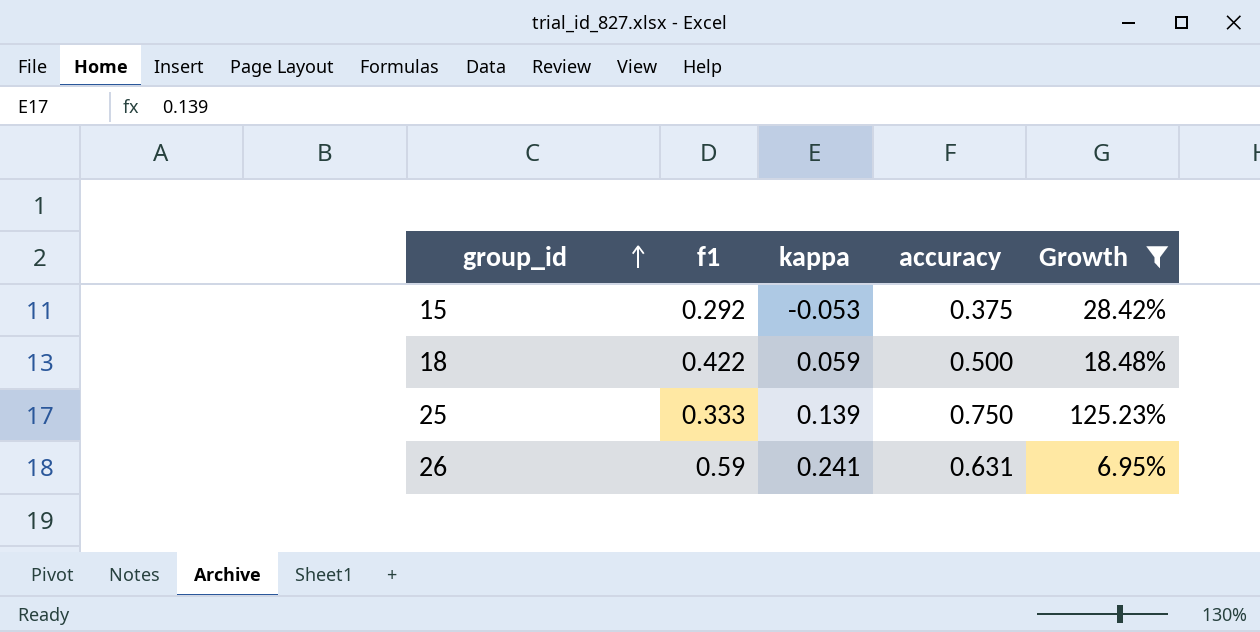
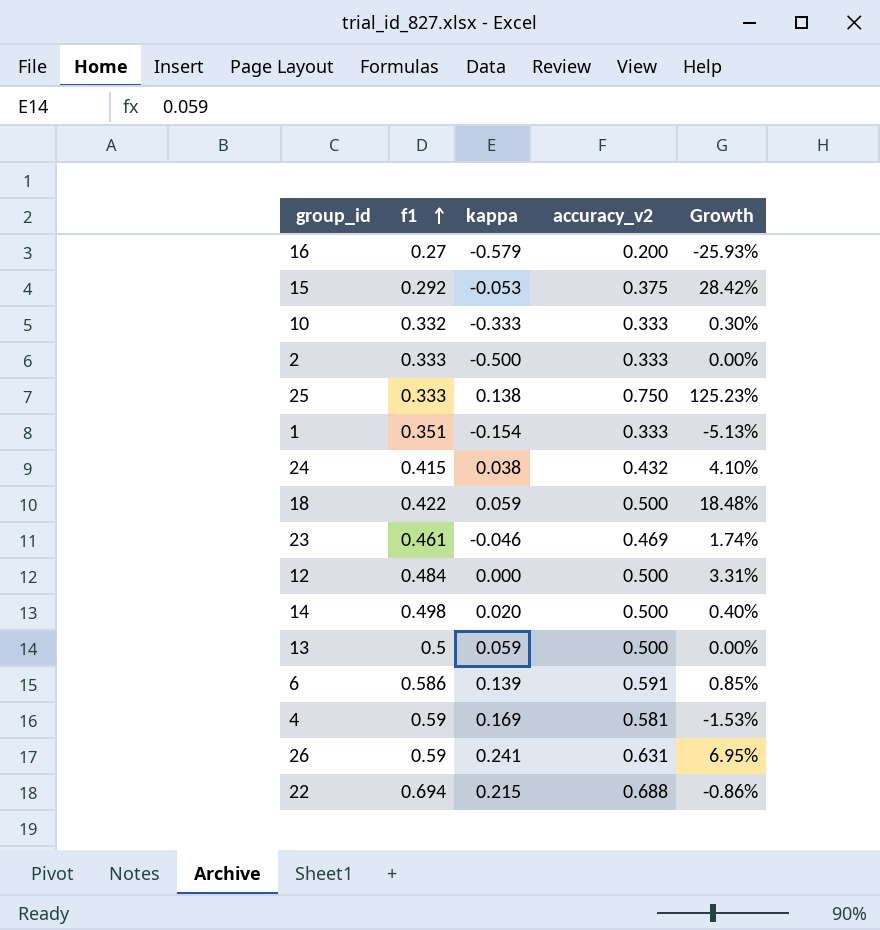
filter: Growth >= 6.95% -> none
row order: group_id ascending -> f1 ascending
column name: accuracy -> accuracy_v2
25 | kappa: 0.139 -> 0.138

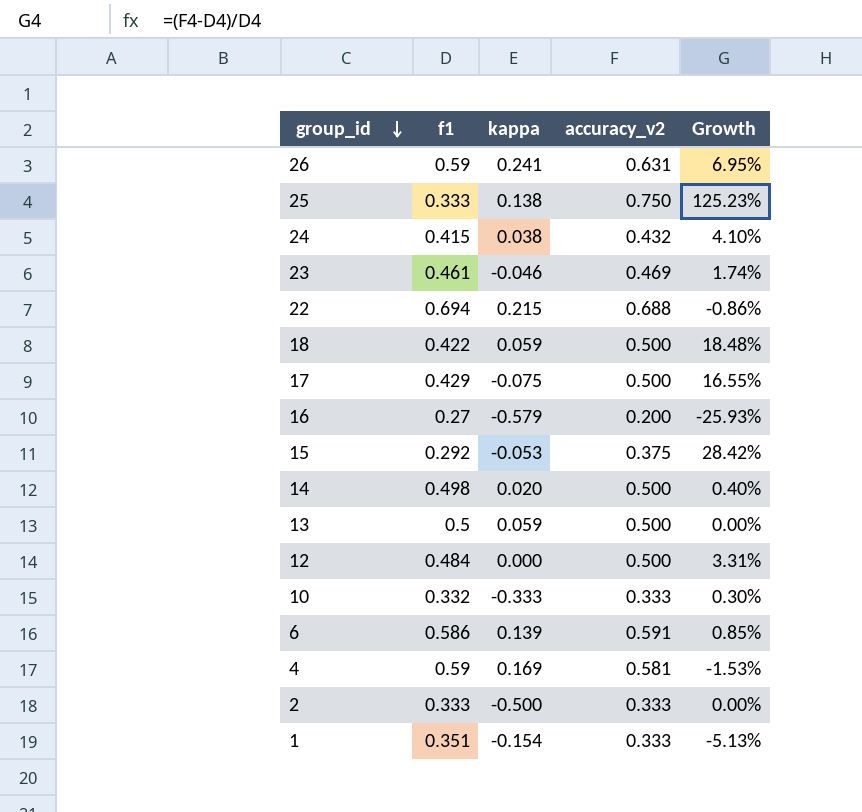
row order: f1 ascending -> group_id descending
row 17: none -> 0.429 | -0.075 | 0.500 | 16.55%

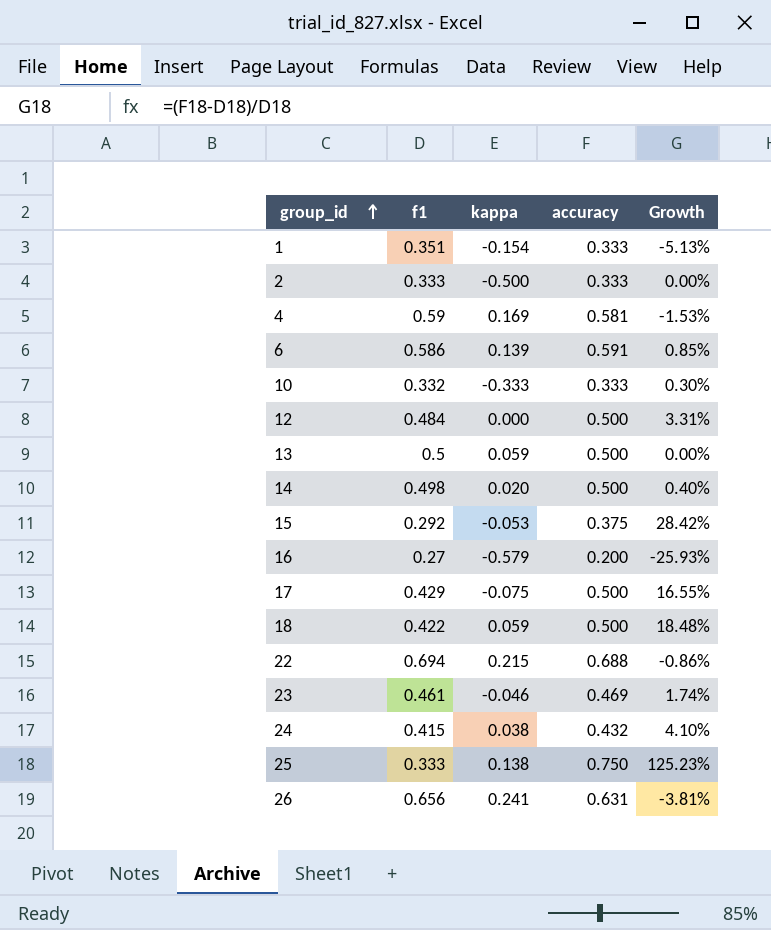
row order: group_id descending -> group_id ascending
column name: accuracy_v2 -> accuracy
26 | f1: 0.59 -> 0.656
26 | Growth: 6.95% -> -3.81%

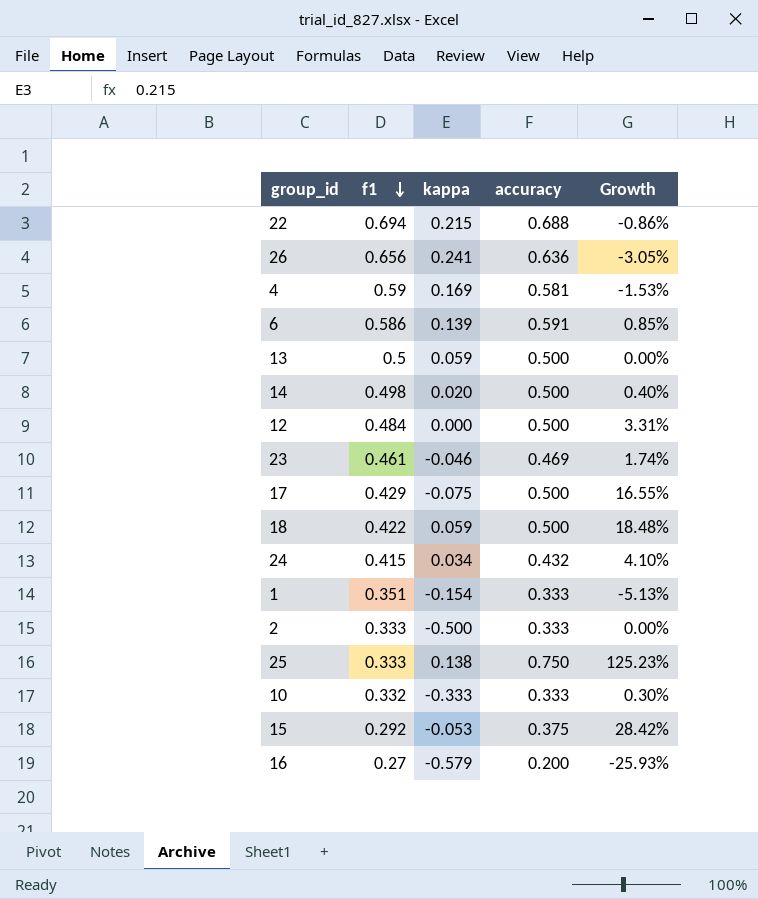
row order: group_id ascending -> f1 descending
26 | accuracy: 0.631 -> 0.636
26 | Growth: -3.81% -> -3.05%
24 | kappa: 0.038 -> 0.034

